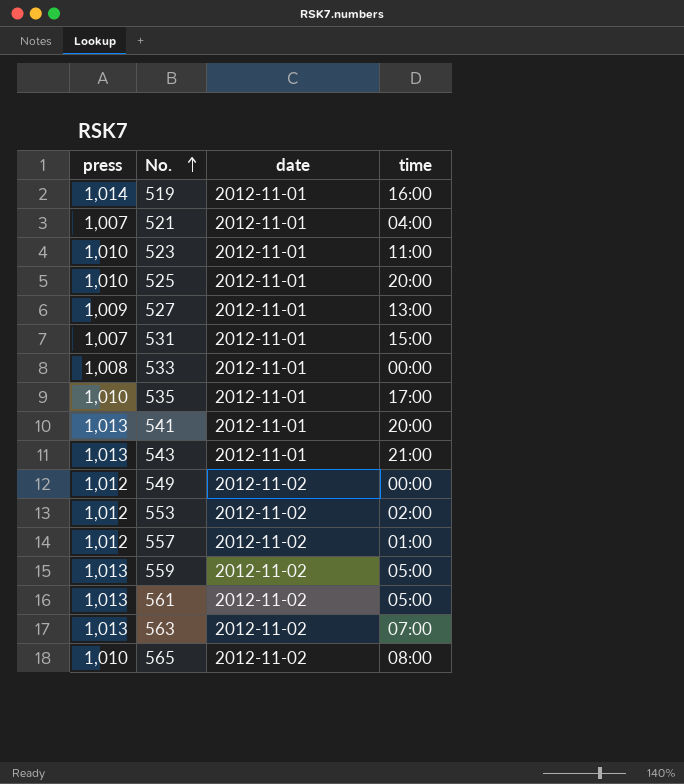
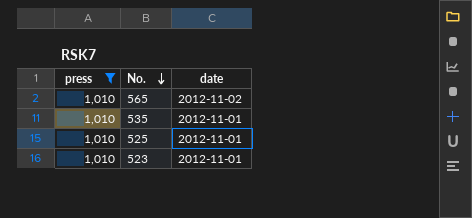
filter: none -> press = 1,010
row order: No. ascending -> No. descending
column time | position: 4 -> none

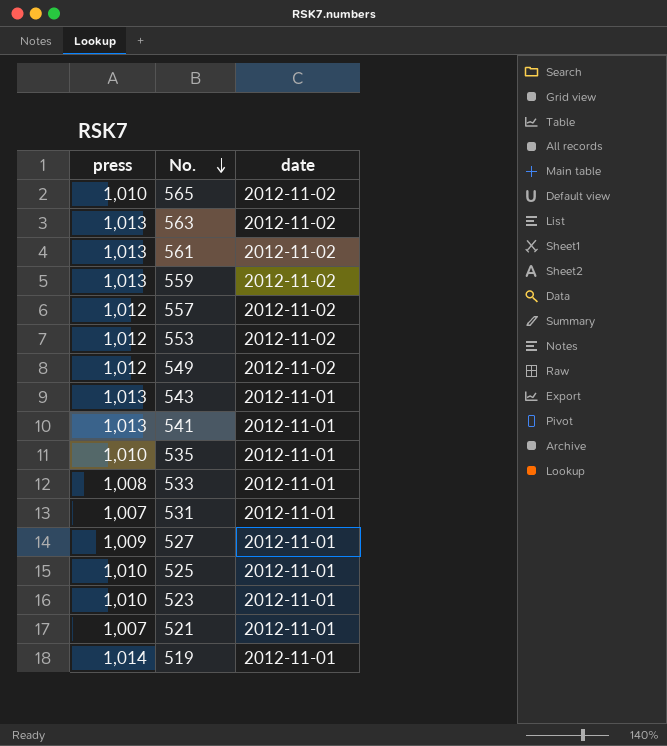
filter: press = 1,010 -> none

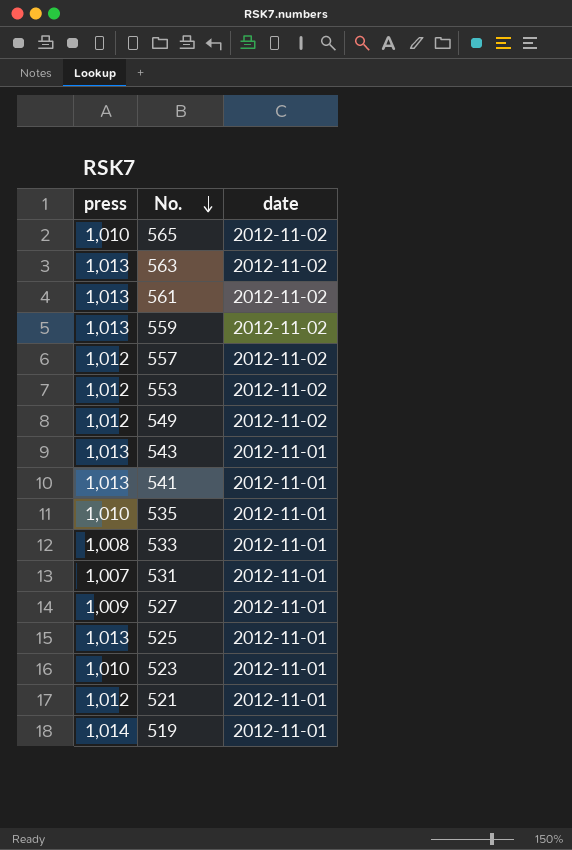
525 | press: 1,010 -> 1,013
521 | press: 1,007 -> 1,012

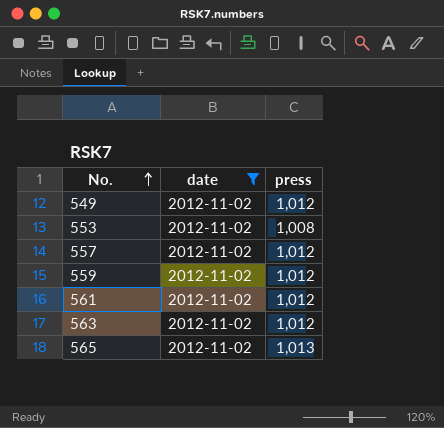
filter: none -> date = 2012-11-02
row order: No. descending -> No. ascending
column press | position: 1 -> 3
553 | press: 1,012 -> 1,008
559 | press: 1,013 -> 1,012
561 | press: 1,013 -> 1,012
563 | press: 1,013 -> 1,012
565 | press: 1,010 -> 1,013

